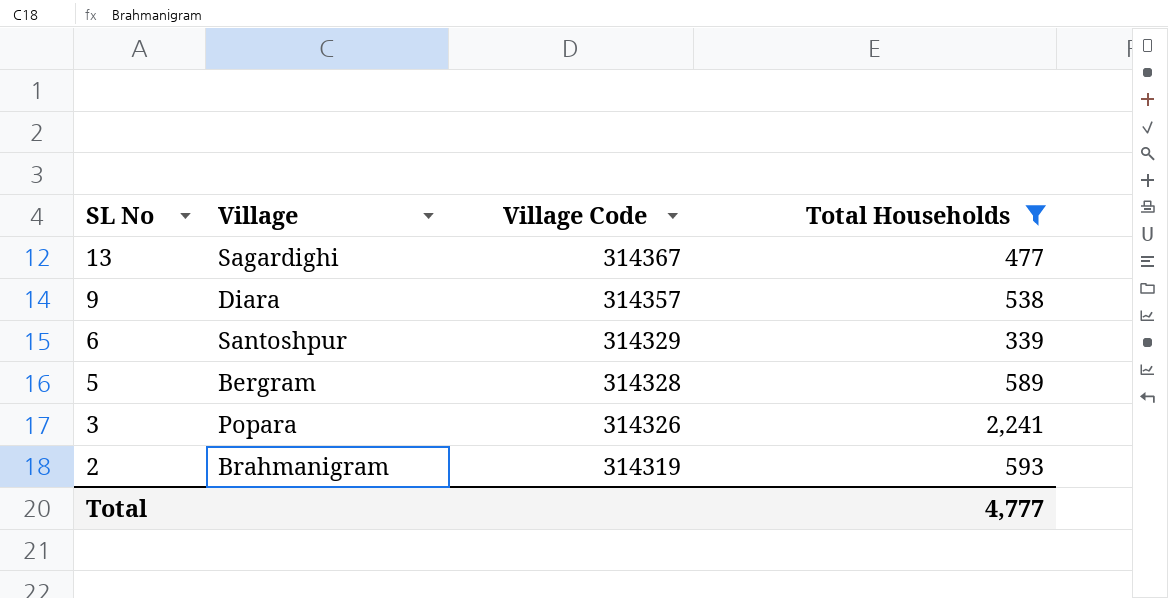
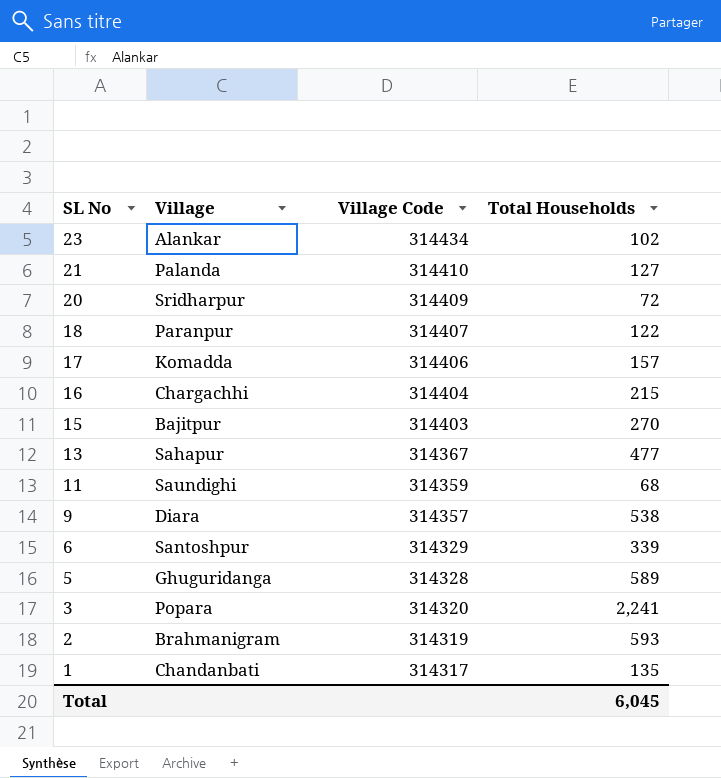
filter: Total Households >= 339 -> none
13 | Village: Sagardighi -> Sahapur
5 | Village: Bergram -> Ghuguridanga
3 | Village Code: 314326 -> 314320
Total | Total Households: 4,777 -> 6,045

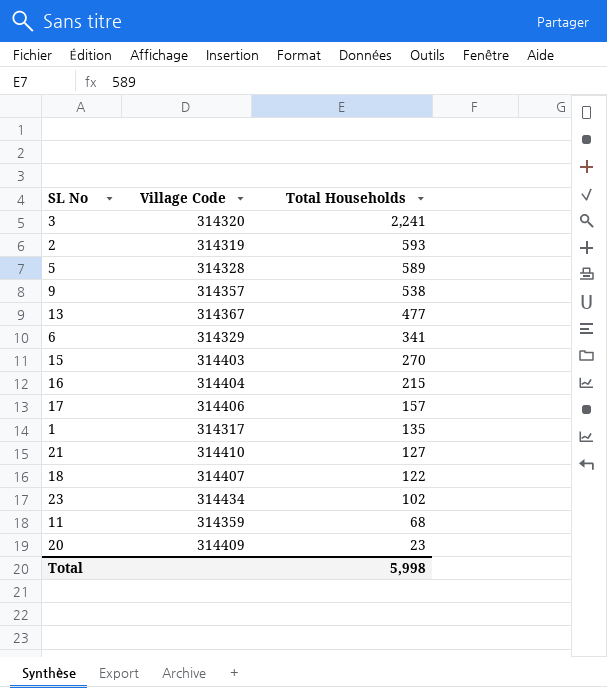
row order: SL No descending -> Total Households descending
column Village | position: 2 -> none
6 | Total Households: 339 -> 341
20 | Total Households: 72 -> 23
Total | Total Households: 6,045 -> 5,998

